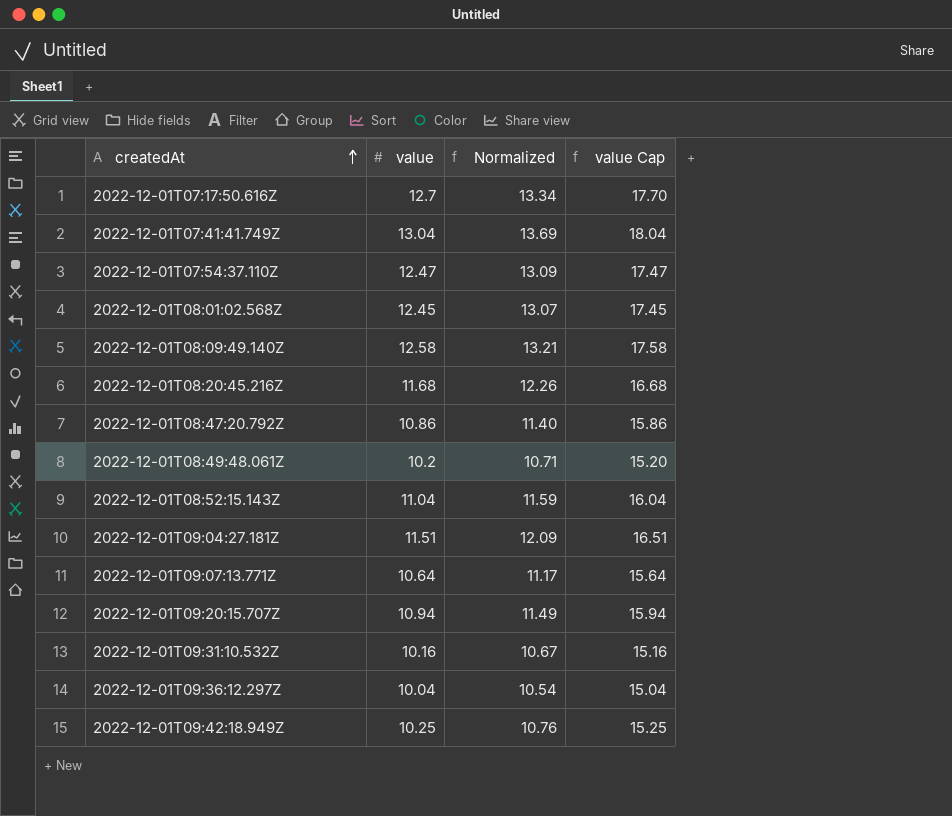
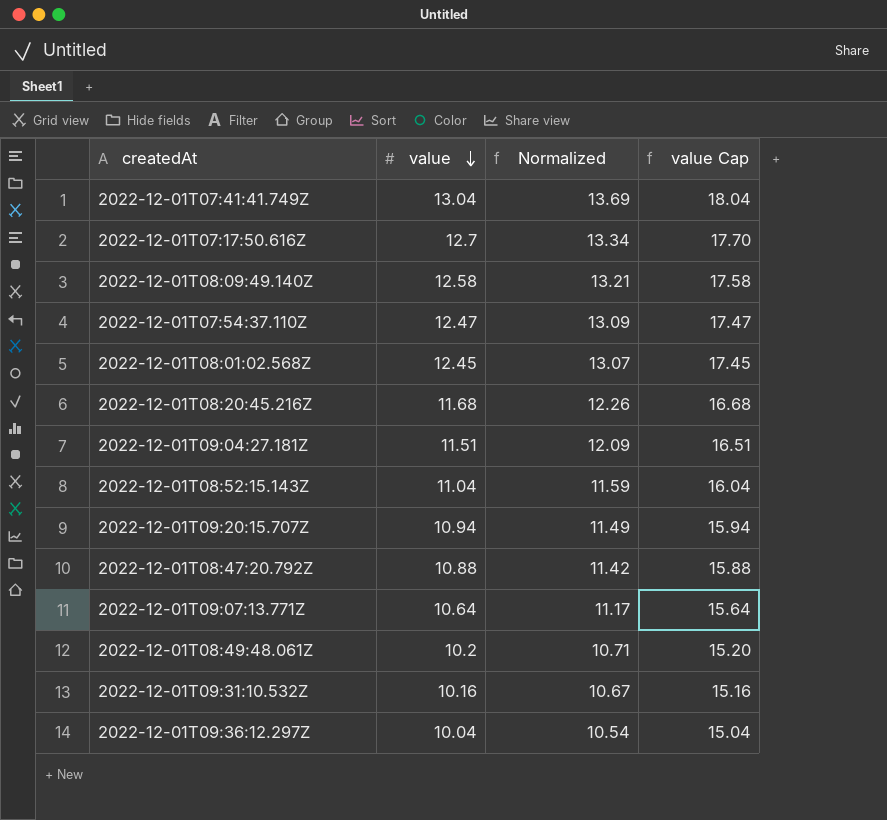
row order: createdAt ascending -> value descending
row 2022-12-01T09:42:18.949Z: 10.25 | 10.76 | 15.25 -> none
2022-12-01T08:47:20.792Z | value: 10.86 -> 10.88
2022-12-01T08:47:20.792Z | Normalized: 11.40 -> 11.42
2022-12-01T08:47:20.792Z | value Cap: 15.86 -> 15.88

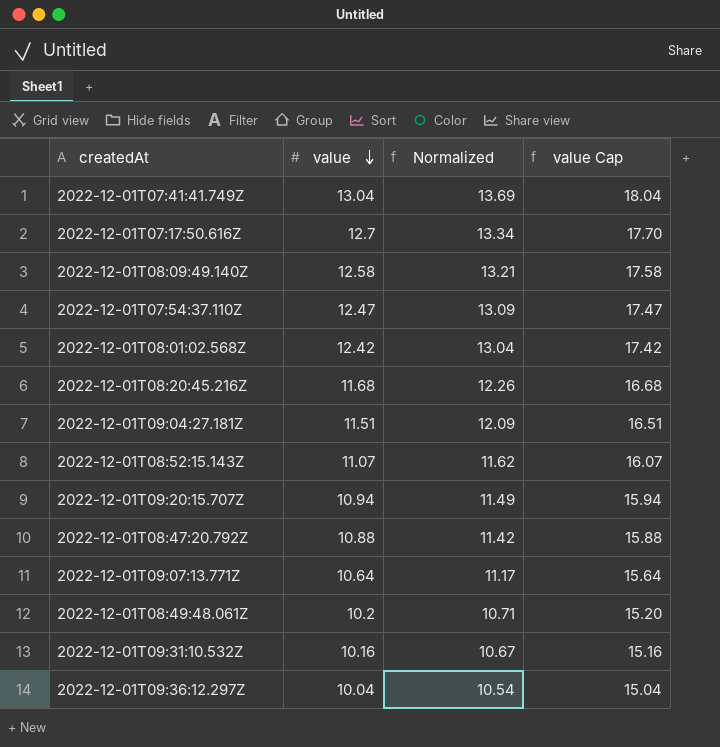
2022-12-01T08:01:02.568Z | value: 12.45 -> 12.42
2022-12-01T08:01:02.568Z | Normalized: 13.07 -> 13.04
2022-12-01T08:01:02.568Z | value Cap: 17.45 -> 17.42
2022-12-01T08:52:15.143Z | value: 11.04 -> 11.07
2022-12-01T08:52:15.143Z | Normalized: 11.59 -> 11.62
2022-12-01T08:52:15.143Z | value Cap: 16.04 -> 16.07

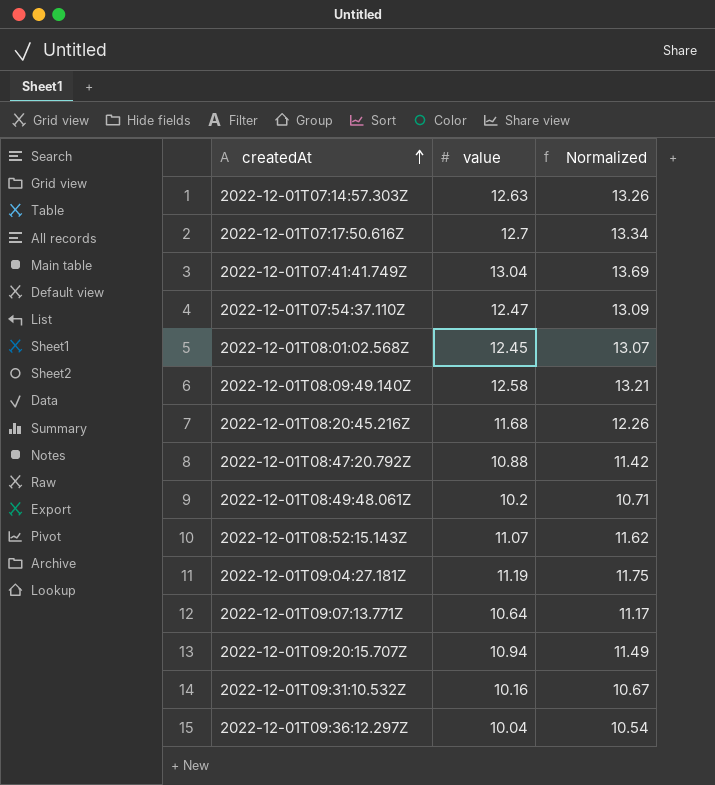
row order: value descending -> createdAt ascending
column value Cap | formula: [value] + 5 -> none
row 2022-12-01T07:14:57.303Z: none -> 12.63 | 13.26
2022-12-01T08:01:02.568Z | value: 12.42 -> 12.45
2022-12-01T08:01:02.568Z | Normalized: 13.04 -> 13.07
2022-12-01T09:04:27.181Z | value: 11.51 -> 11.19
2022-12-01T09:04:27.181Z | Normalized: 12.09 -> 11.75

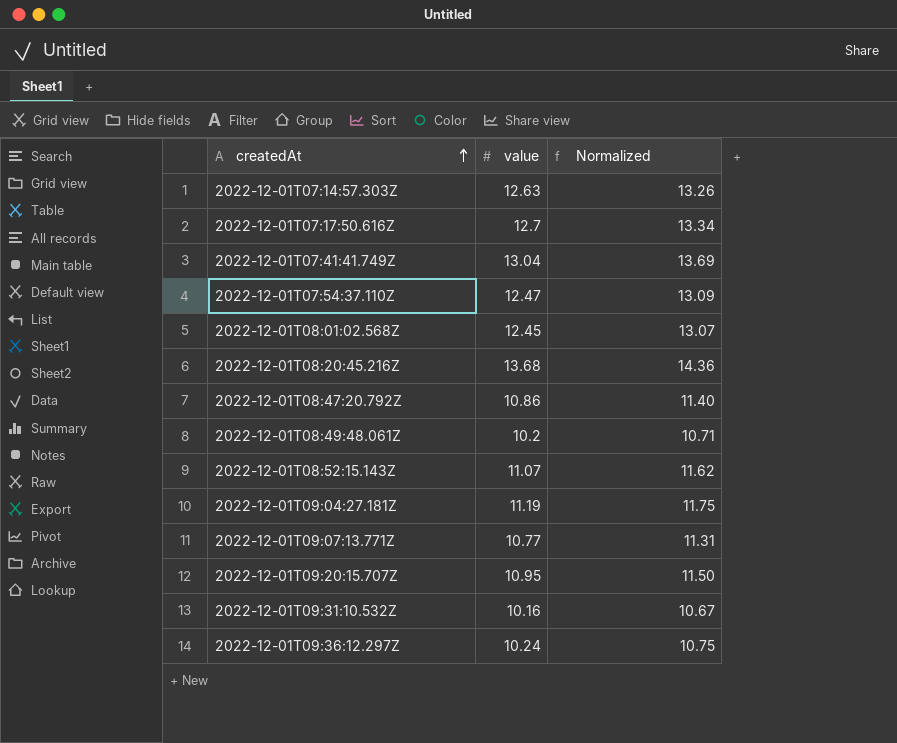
row 2022-12-01T08:09:49.140Z: 12.58 | 13.21 -> none
2022-12-01T08:20:45.216Z | value: 11.68 -> 13.68
2022-12-01T08:20:45.216Z | Normalized: 12.26 -> 14.36
2022-12-01T08:47:20.792Z | value: 10.88 -> 10.86
2022-12-01T08:47:20.792Z | Normalized: 11.42 -> 11.40
2022-12-01T09:07:13.771Z | value: 10.64 -> 10.77
2022-12-01T09:07:13.771Z | Normalized: 11.17 -> 11.31
2022-12-01T09:20:15.707Z | value: 10.94 -> 10.95
2022-12-01T09:20:15.707Z | Normalized: 11.49 -> 11.50
2022-12-01T09:36:12.297Z | value: 10.04 -> 10.24
2022-12-01T09:36:12.297Z | Normalized: 10.54 -> 10.75

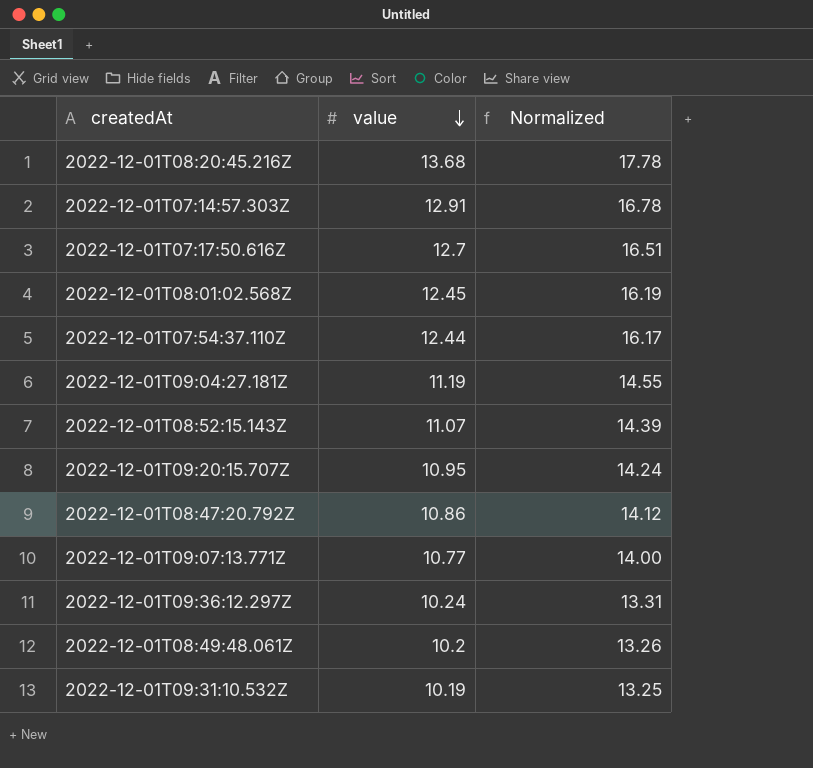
row order: createdAt ascending -> value descending
column Normalized | formula: [value] * 1.05 -> [value] * 1.3
row 2022-12-01T07:41:41.749Z: 13.04 | 13.69 -> none
2022-12-01T07:14:57.303Z | value: 12.63 -> 12.91
2022-12-01T07:54:37.110Z | value: 12.47 -> 12.44
2022-12-01T09:31:10.532Z | value: 10.16 -> 10.19

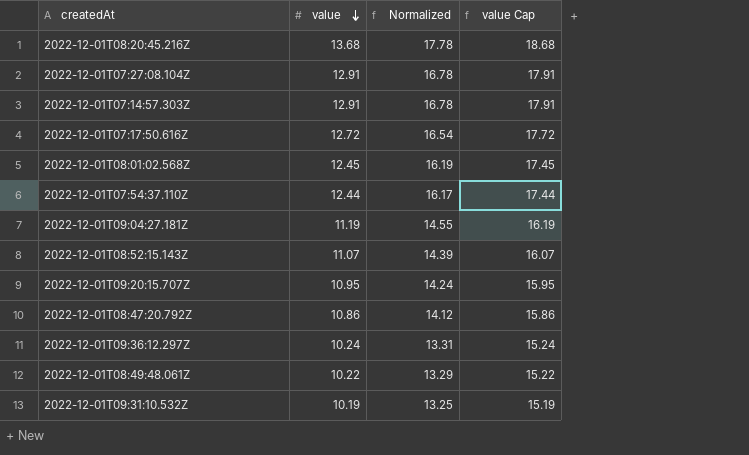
column value Cap | formula: none -> [value] + 5
row 2022-12-01T09:07:13.771Z: 10.77 | 14.00 -> none
row 2022-12-01T07:27:08.104Z: none -> 12.91 | 16.78 | 17.91
2022-12-01T07:17:50.616Z | value: 12.7 -> 12.72
2022-12-01T07:17:50.616Z | Normalized: 16.51 -> 16.54
2022-12-01T08:49:48.061Z | value: 10.2 -> 10.22
2022-12-01T08:49:48.061Z | Normalized: 13.26 -> 13.29

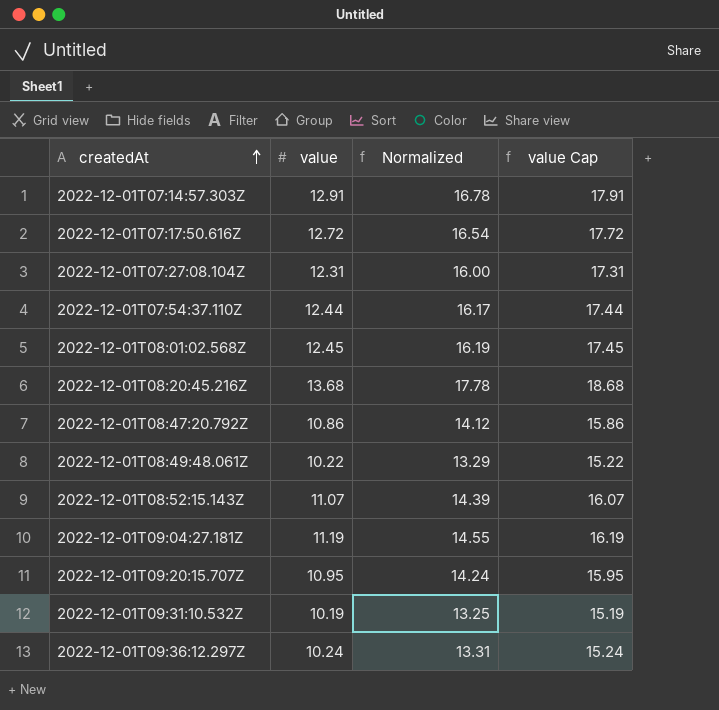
row order: value descending -> createdAt ascending
2022-12-01T07:27:08.104Z | value: 12.91 -> 12.31
2022-12-01T07:27:08.104Z | Normalized: 16.78 -> 16.00
2022-12-01T07:27:08.104Z | value Cap: 17.91 -> 17.31

